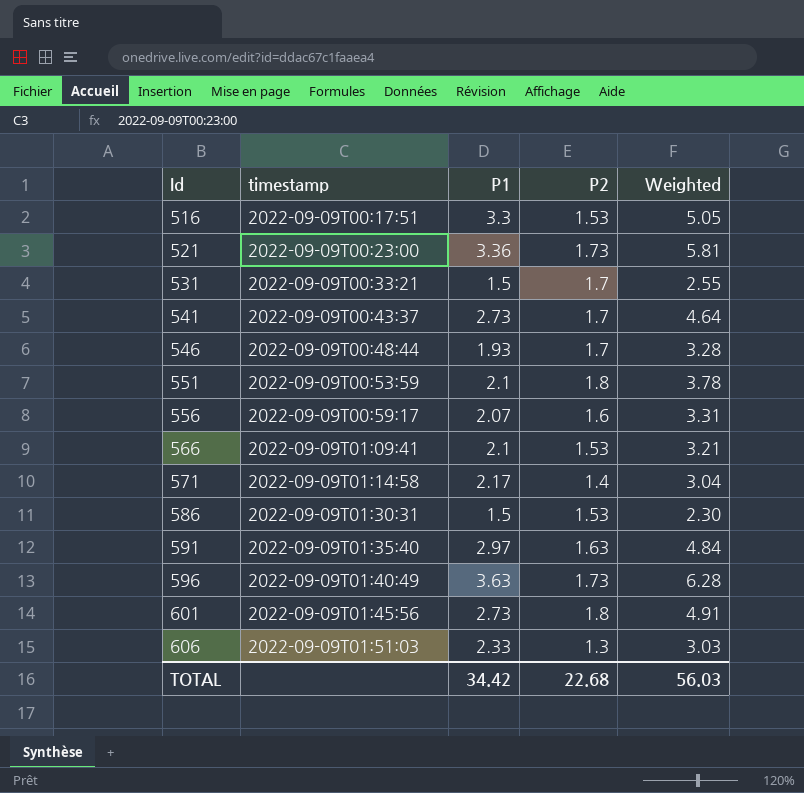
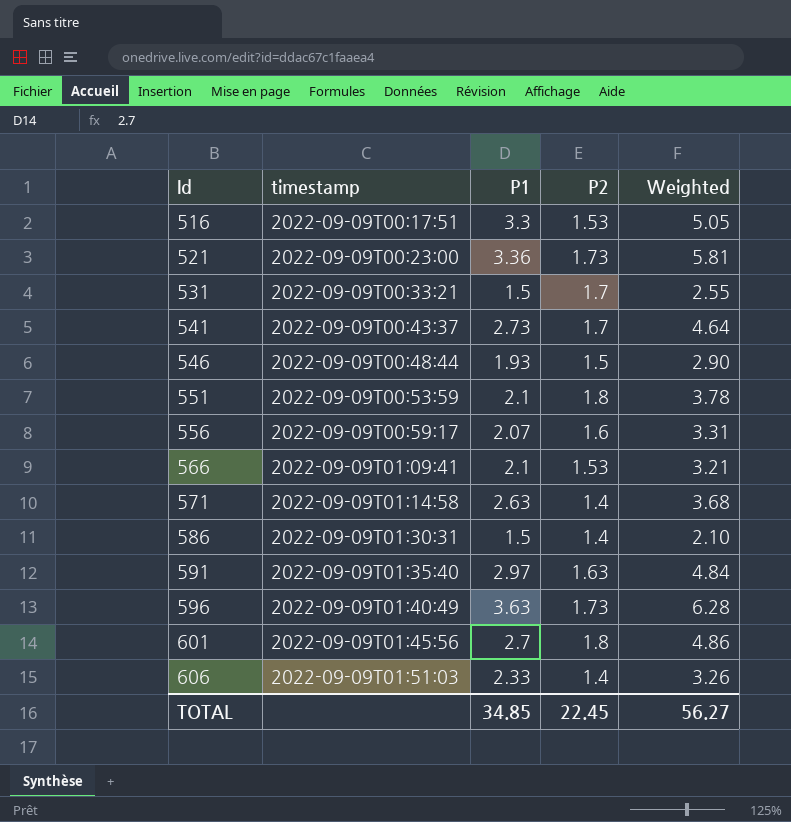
546 | P2: 1.7 -> 1.5
546 | Weighted: 3.28 -> 2.90
571 | P1: 2.17 -> 2.63
571 | Weighted: 3.04 -> 3.68
586 | P2: 1.53 -> 1.4
586 | Weighted: 2.30 -> 2.10
601 | P1: 2.73 -> 2.7
601 | Weighted: 4.91 -> 4.86
606 | P2: 1.3 -> 1.4
606 | Weighted: 3.03 -> 3.26
TOTAL | P1: 34.42 -> 34.85
TOTAL | P2: 22.68 -> 22.45
TOTAL | Weighted: 56.03 -> 56.27

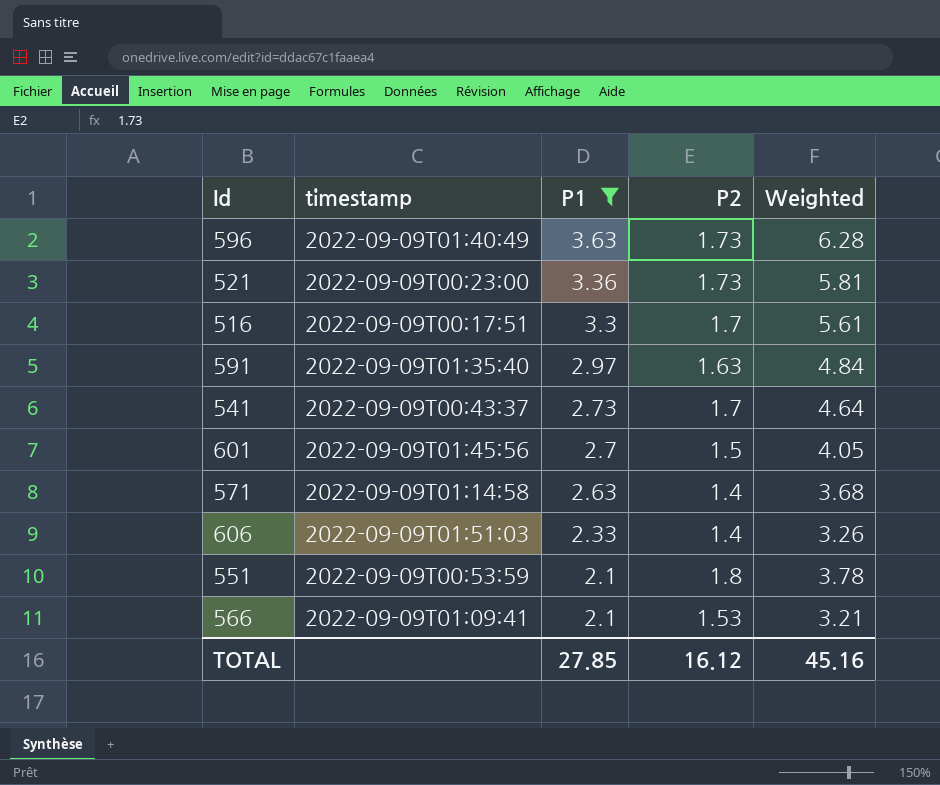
filter: none -> P1 >= 2.1
row order: Id ascending -> P1 descending
516 | P2: 1.53 -> 1.7
516 | Weighted: 5.05 -> 5.61
601 | P2: 1.8 -> 1.5
601 | Weighted: 4.86 -> 4.05
TOTAL | P1: 34.85 -> 27.85
TOTAL | P2: 22.45 -> 16.12
TOTAL | Weighted: 56.27 -> 45.16

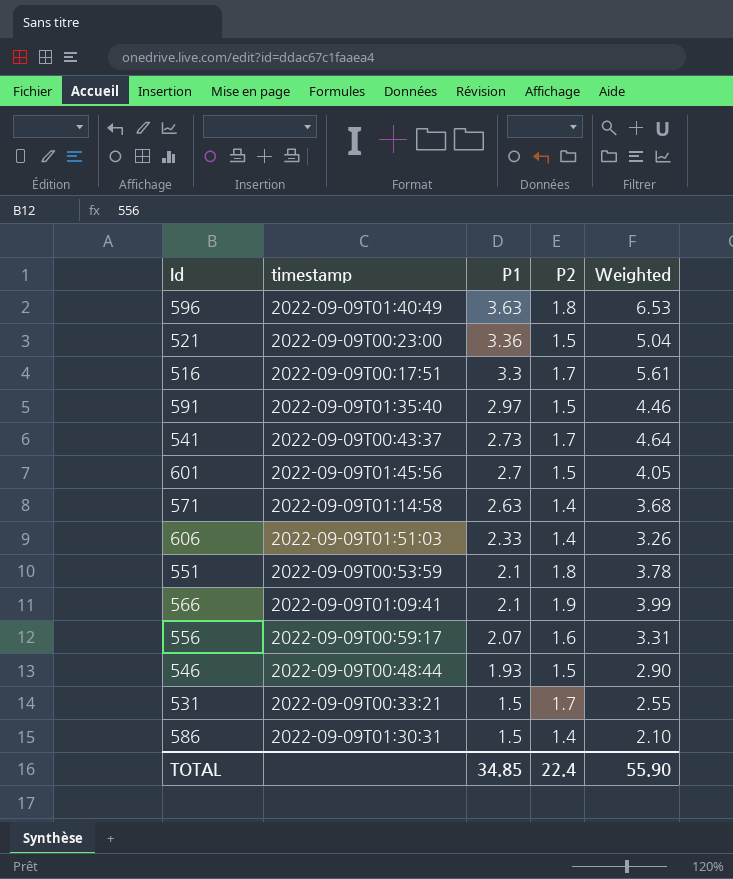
filter: P1 >= 2.1 -> none
596 | P2: 1.73 -> 1.8
596 | Weighted: 6.28 -> 6.53
521 | P2: 1.73 -> 1.5
521 | Weighted: 5.81 -> 5.04
591 | P2: 1.63 -> 1.5
591 | Weighted: 4.84 -> 4.46
566 | P2: 1.53 -> 1.9
566 | Weighted: 3.21 -> 3.99
TOTAL | P1: 27.85 -> 34.85
TOTAL | P2: 16.12 -> 22.4
TOTAL | Weighted: 45.16 -> 55.90

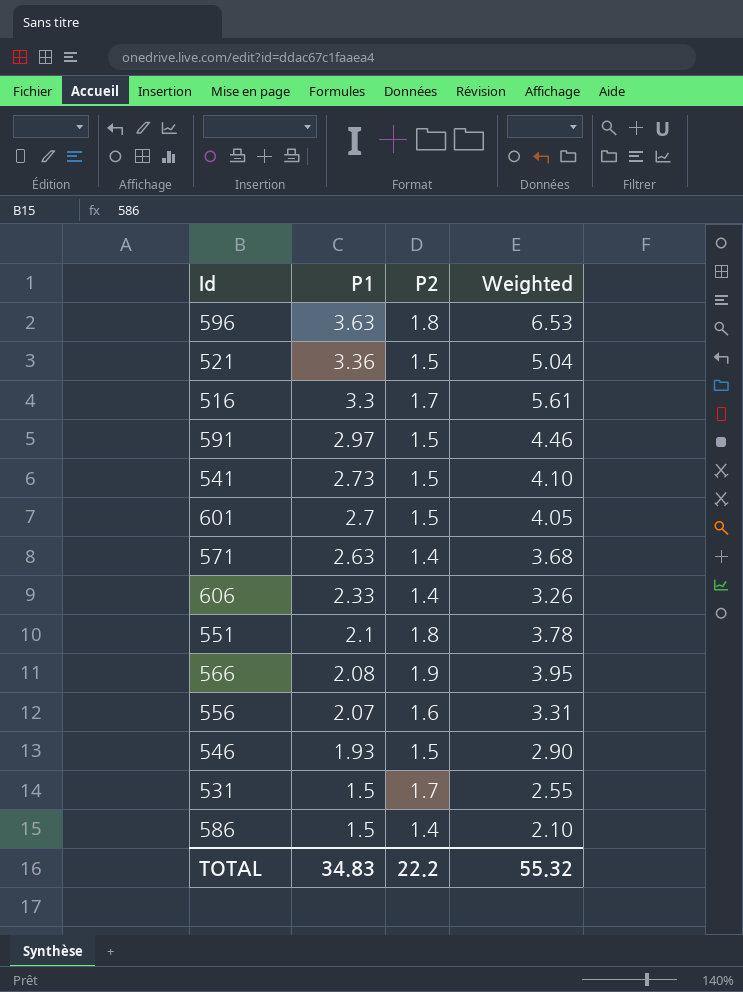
column timestamp | position: 2 -> none
541 | P2: 1.7 -> 1.5
541 | Weighted: 4.64 -> 4.10
566 | P1: 2.1 -> 2.08
566 | Weighted: 3.99 -> 3.95
TOTAL | P1: 34.85 -> 34.83
TOTAL | P2: 22.4 -> 22.2
TOTAL | Weighted: 55.90 -> 55.32

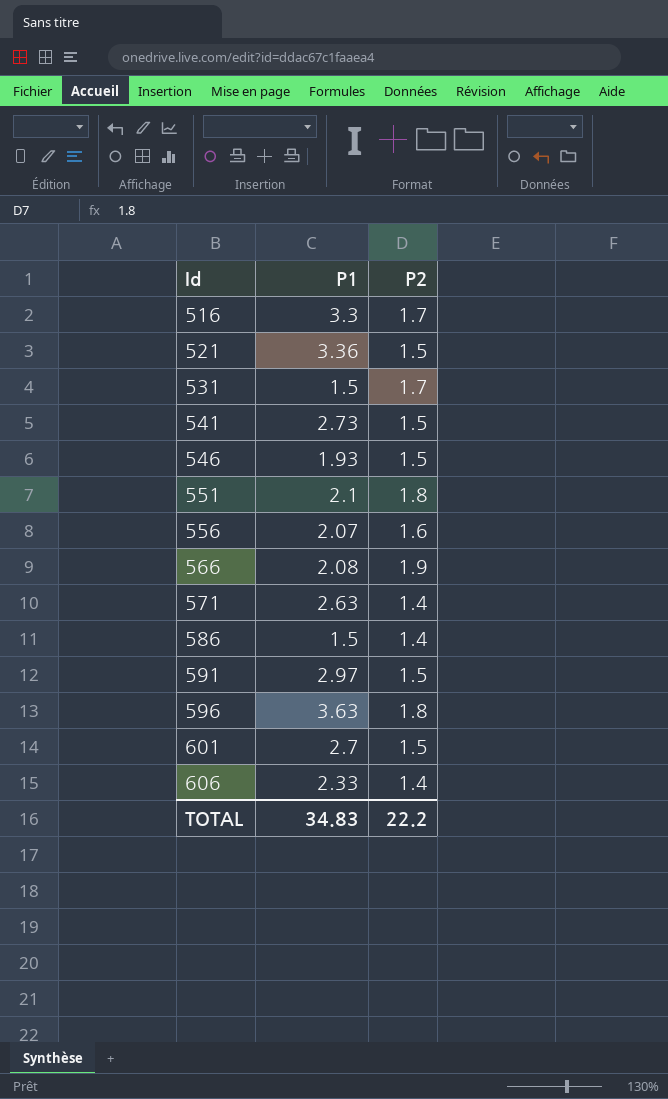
row order: P1 descending -> Id ascending
column Weighted | formula: [P1] * [P2] -> none

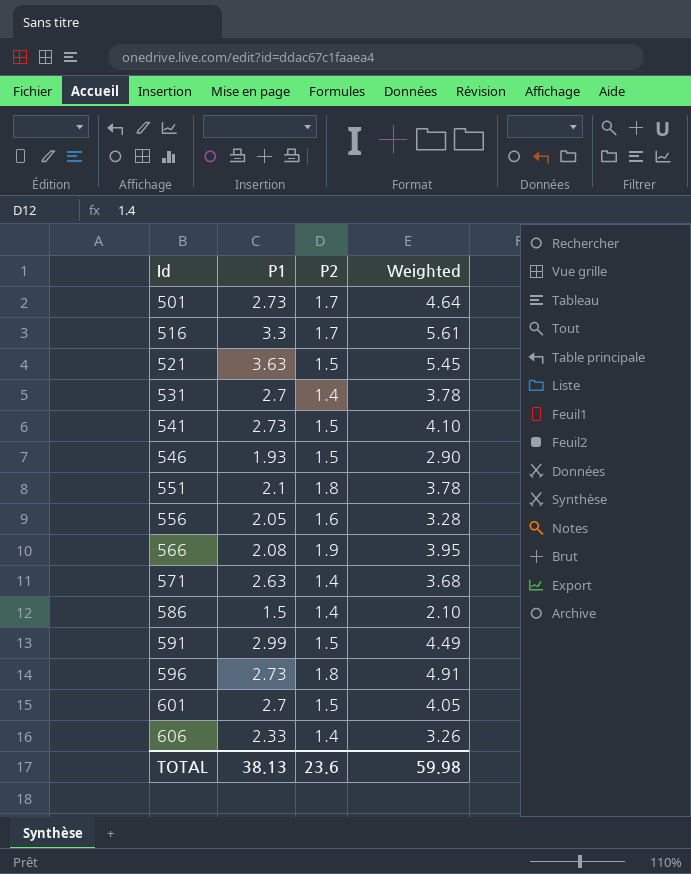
column Weighted | formula: none -> [P1] * [P2]
row 501: none -> 2.73 | 1.7 | 4.64
521 | P1: 3.36 -> 3.63
531 | P1: 1.5 -> 2.7
531 | P2: 1.7 -> 1.4
556 | P1: 2.07 -> 2.05
591 | P1: 2.97 -> 2.99
596 | P1: 3.63 -> 2.73
TOTAL | P1: 34.83 -> 38.13
TOTAL | P2: 22.2 -> 23.6

